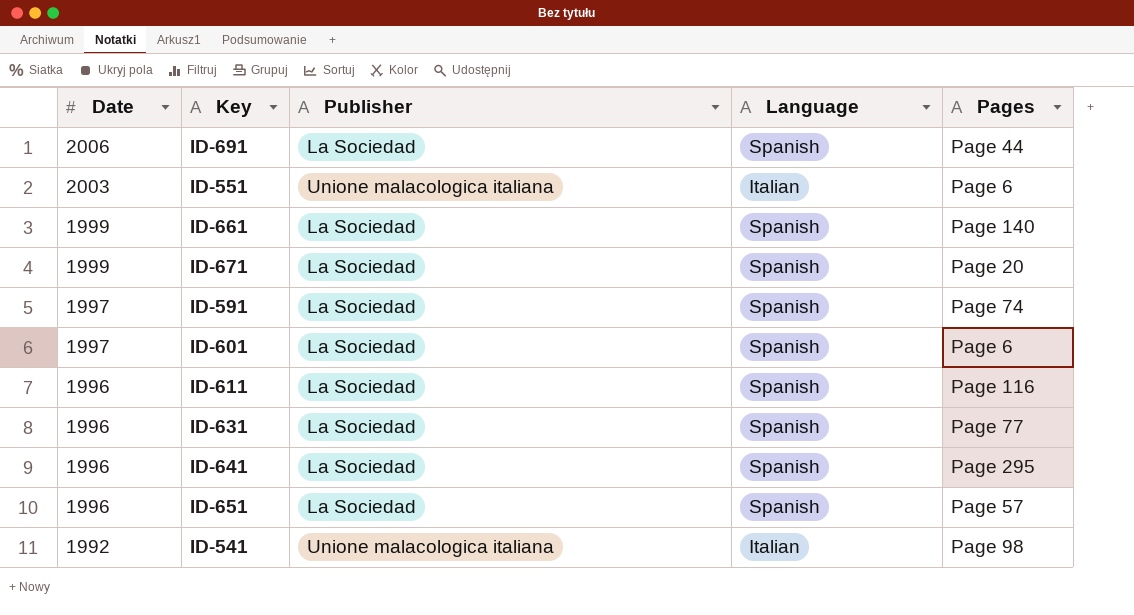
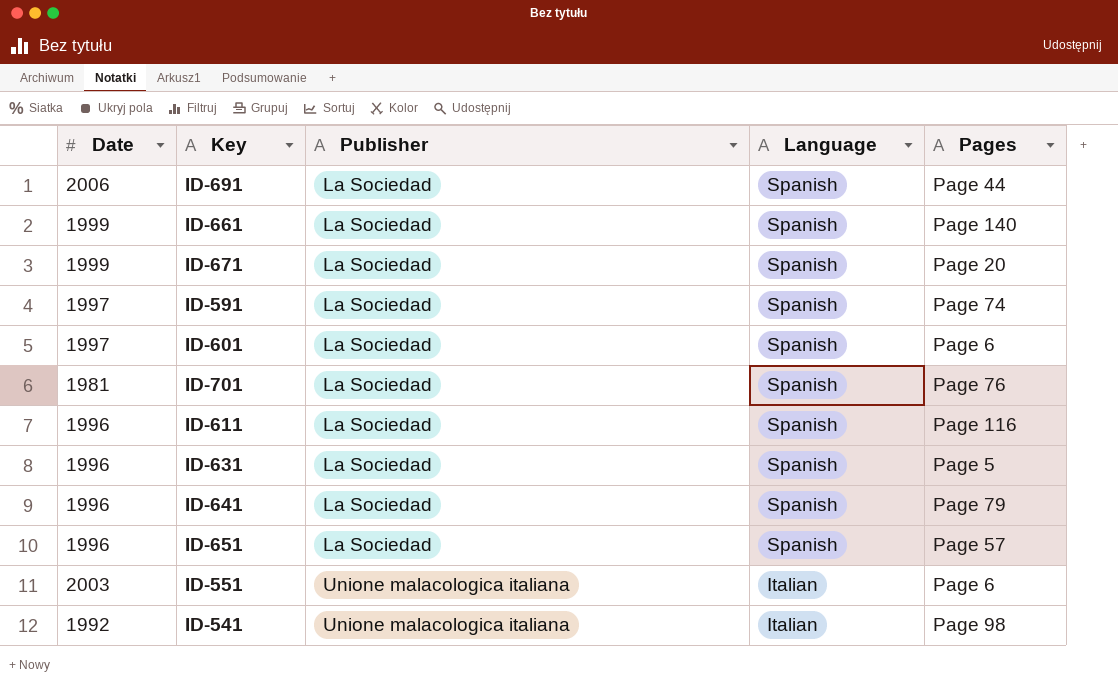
row order: Date descending -> Publisher ascending
row ID-701: none -> 1981 | La Sociedad | Spanish | Page 76
ID-631 | Pages: Page 77 -> Page 5
ID-641 | Pages: Page 295 -> Page 79

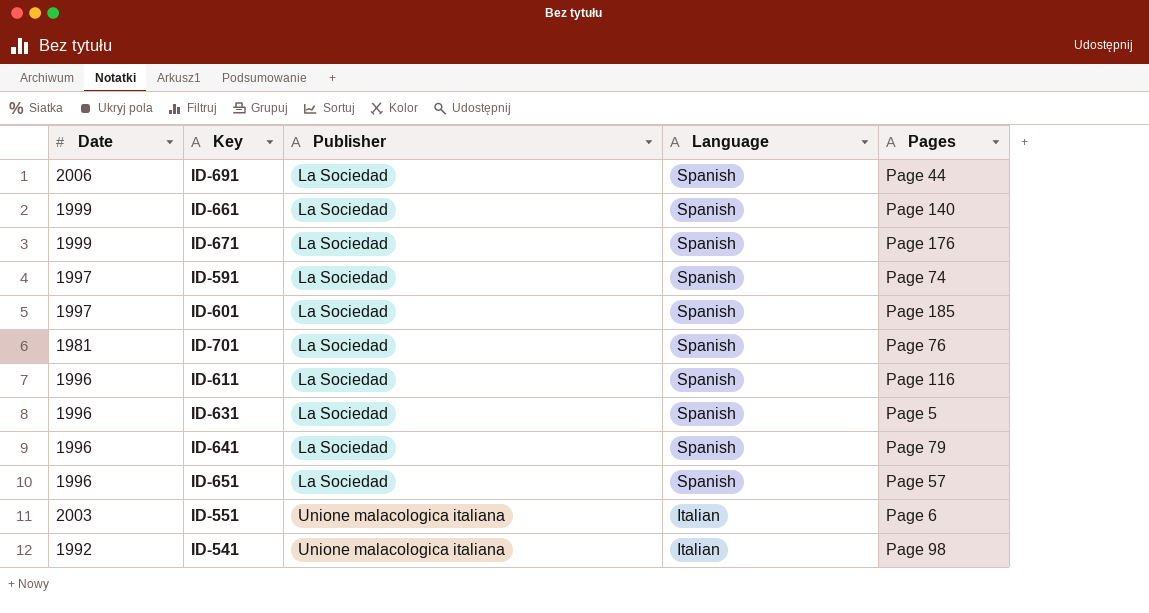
ID-671 | Pages: Page 20 -> Page 176
ID-601 | Pages: Page 6 -> Page 185

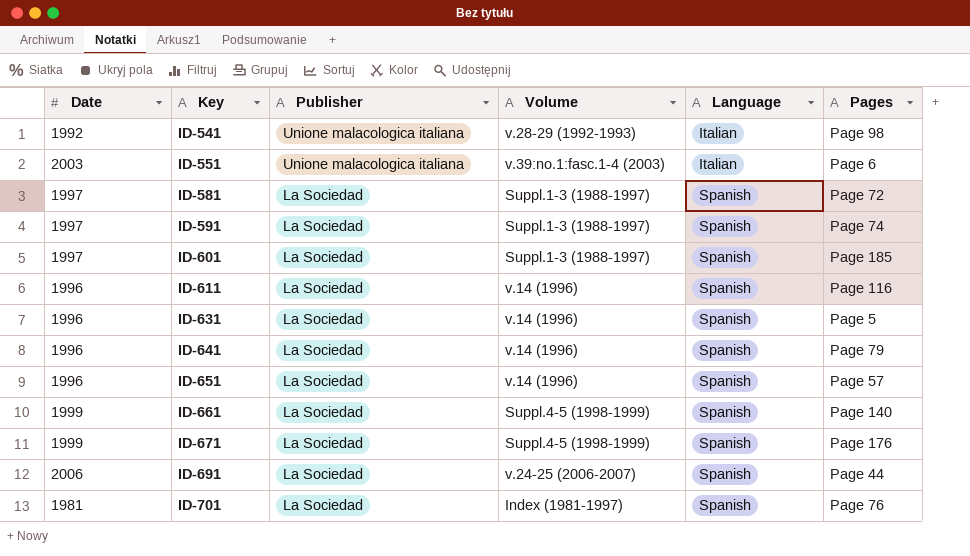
row order: Publisher ascending -> Key ascending
column Volume | position: none -> 4
row ID-581: none -> 1997 | La Sociedad | Suppl.1-3 (1988-1997) | Spanish | Page 72

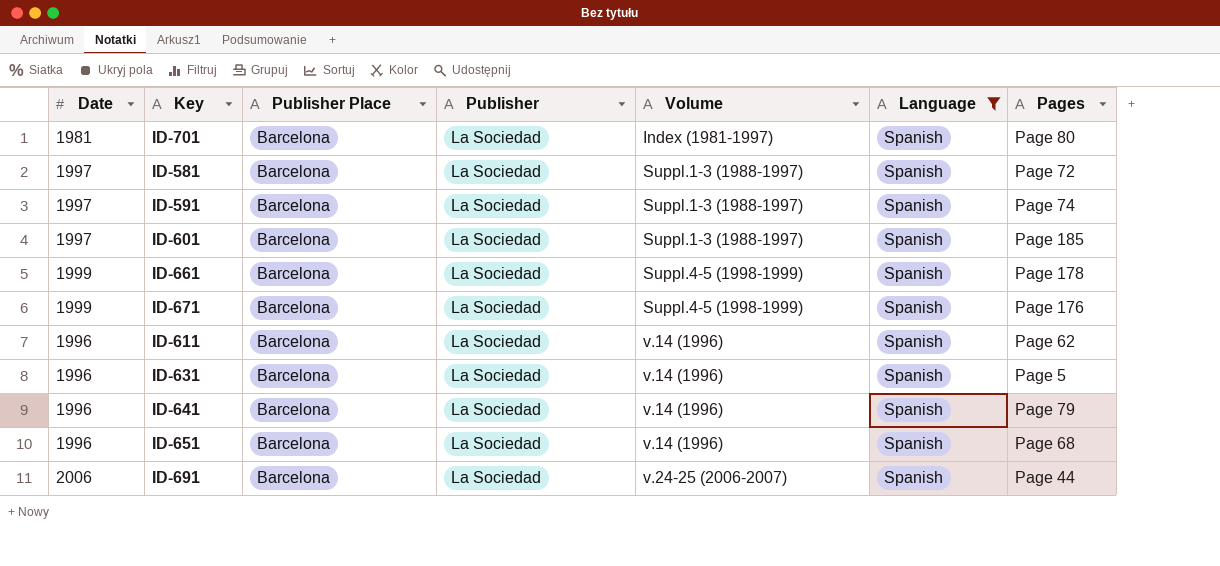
filter: none -> Language = Spanish
row order: Key ascending -> Volume ascending
column Publisher Place | position: none -> 3
ID-701 | Pages: Page 76 -> Page 80
ID-661 | Pages: Page 140 -> Page 178
ID-611 | Pages: Page 116 -> Page 62
ID-651 | Pages: Page 57 -> Page 68

